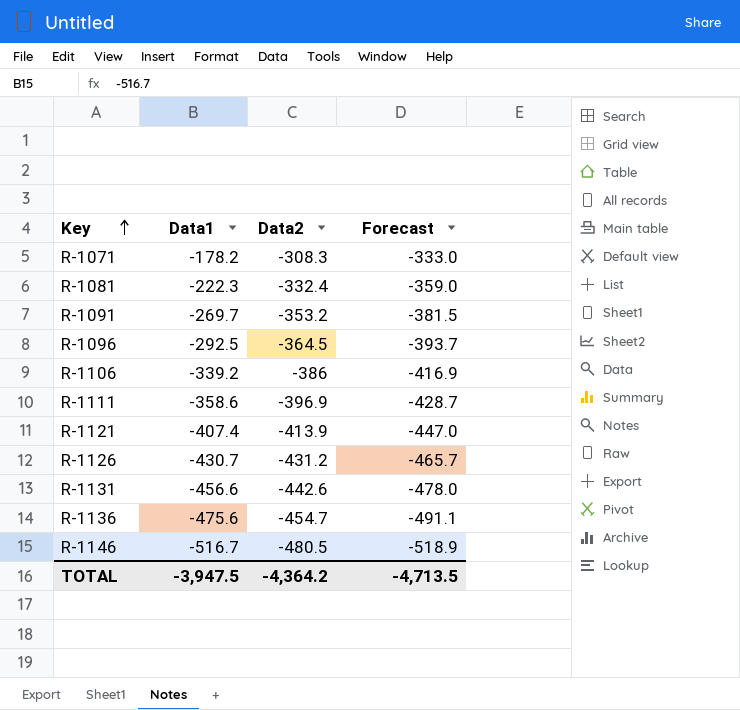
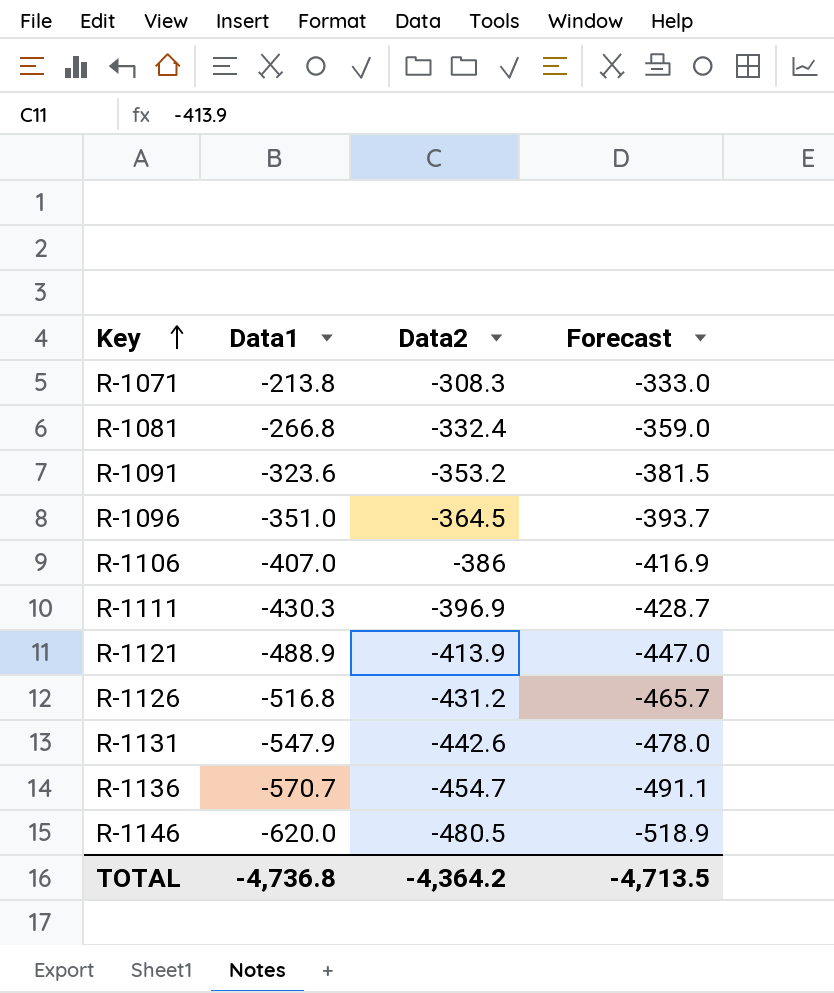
R-1071 | Data1: -178.2 -> -213.8
R-1081 | Data1: -222.3 -> -266.8
R-1091 | Data1: -269.7 -> -323.6
R-1096 | Data1: -292.5 -> -351.0
R-1106 | Data1: -339.2 -> -407.0
R-1111 | Data1: -358.6 -> -430.3
R-1121 | Data1: -407.4 -> -488.9
R-1126 | Data1: -430.7 -> -516.8
R-1131 | Data1: -456.6 -> -547.9
R-1136 | Data1: -475.6 -> -570.7
R-1146 | Data1: -516.7 -> -620.0
TOTAL | Data1: -3,947.5 -> -4,736.8

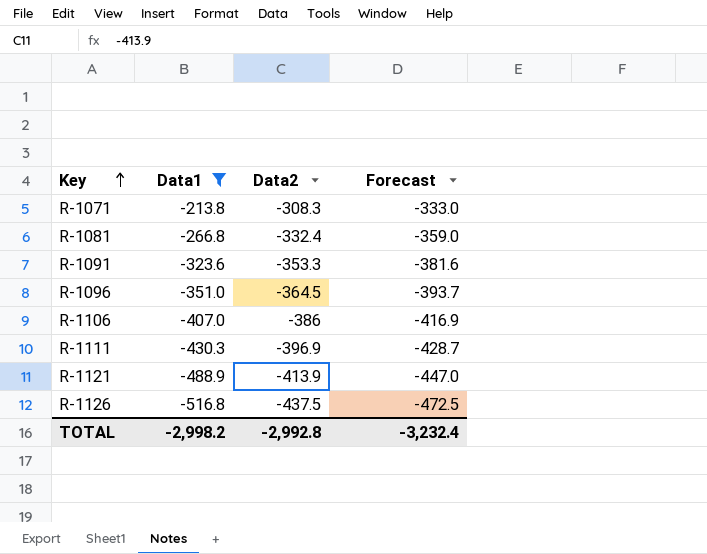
filter: none -> Data1 >= -516.8
R-1091 | Data2: -353.2 -> -353.3
R-1091 | Forecast: -381.5 -> -381.6
R-1126 | Data2: -431.2 -> -437.5
R-1126 | Forecast: -465.7 -> -472.5
TOTAL | Data1: -4,736.8 -> -2,998.2
TOTAL | Data2: -4,364.2 -> -2,992.8
TOTAL | Forecast: -4,713.5 -> -3,232.4

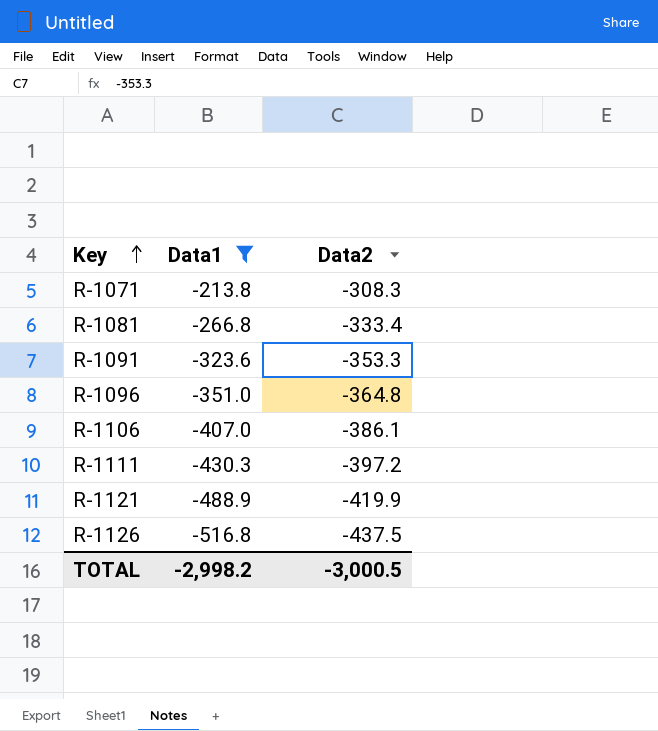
column Forecast | formula: [Data2] * 1.08 -> none
R-1081 | Data2: -332.4 -> -333.4
R-1096 | Data2: -364.5 -> -364.8
R-1106 | Data2: -386 -> -386.1
R-1111 | Data2: -396.9 -> -397.2
R-1121 | Data2: -413.9 -> -419.9
TOTAL | Data2: -2,992.8 -> -3,000.5

